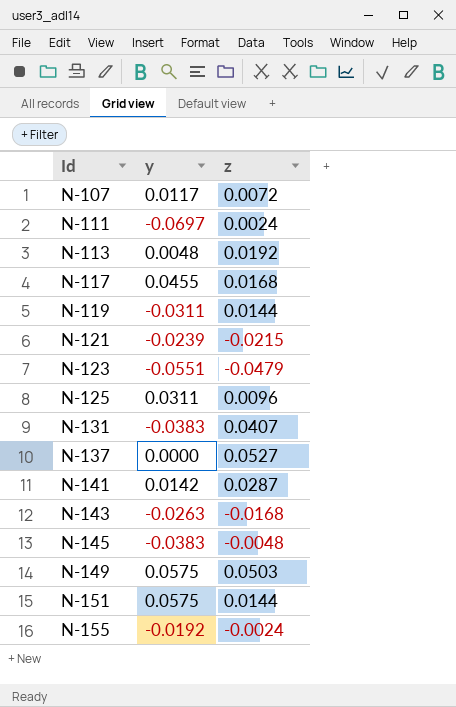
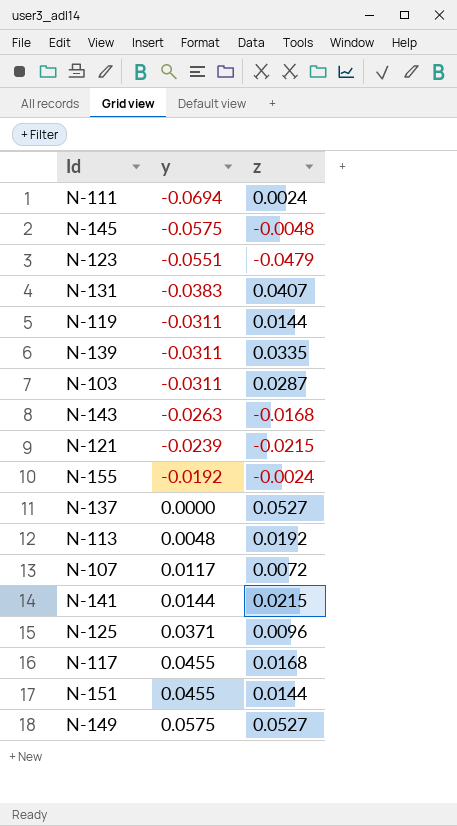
row order: Id ascending -> y ascending
N-111 | y: -0.0697 -> -0.0694
N-145 | y: -0.0383 -> -0.0575
row N-139: none -> -0.0311 | 0.0335
row N-103: none -> -0.0311 | 0.0287
N-141 | y: 0.0142 -> 0.0144
N-141 | z: 0.0287 -> 0.0215
N-125 | y: 0.0311 -> 0.0371
N-151 | y: 0.0575 -> 0.0455
N-149 | z: 0.0503 -> 0.0527

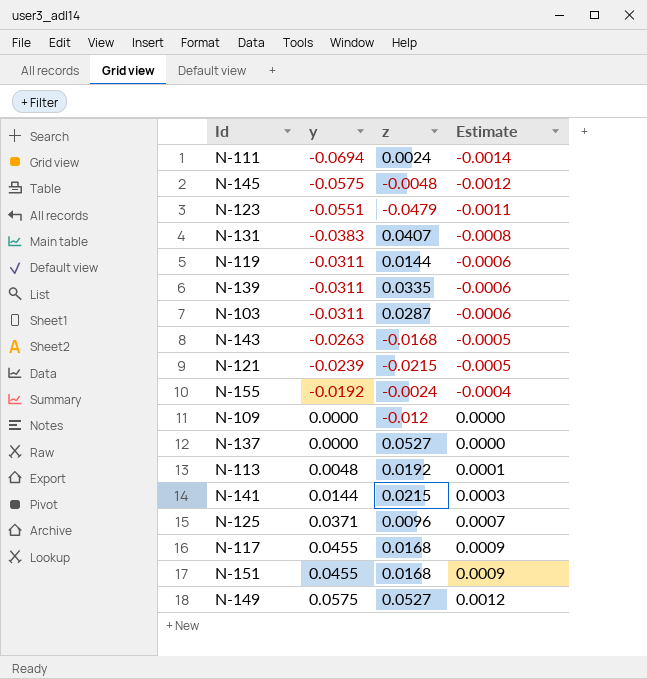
column Estimate | formula: none -> [y] * 0.02
row N-107: 0.0117 | 0.0072 -> none
row N-109: none -> 0.0000 | -0.012 | 0.0000
N-151 | z: 0.0144 -> 0.0168

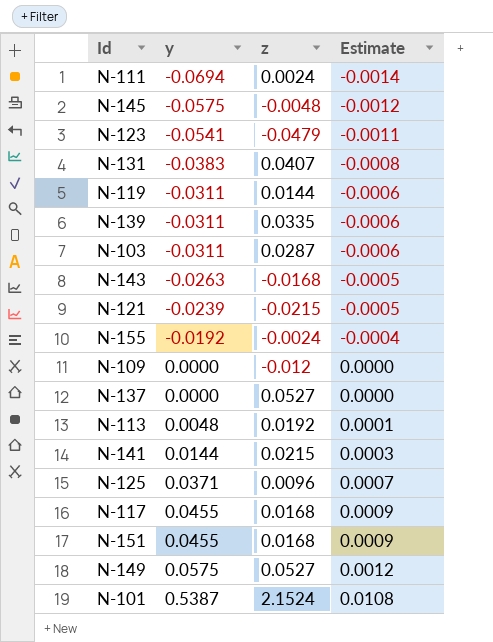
N-123 | y: -0.0551 -> -0.0541
row N-101: none -> 0.5387 | 2.1524 | 0.0108

